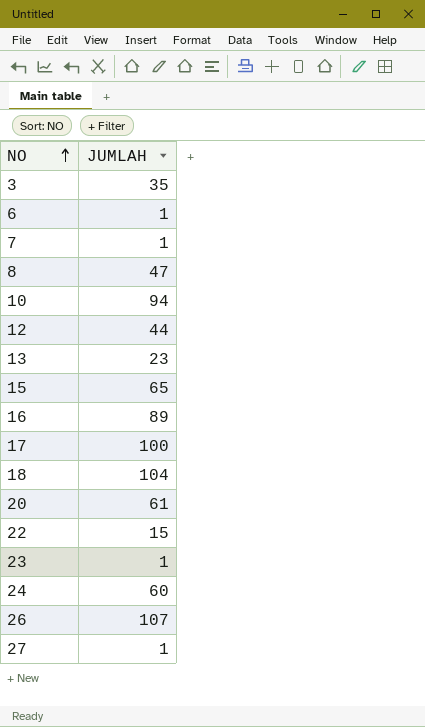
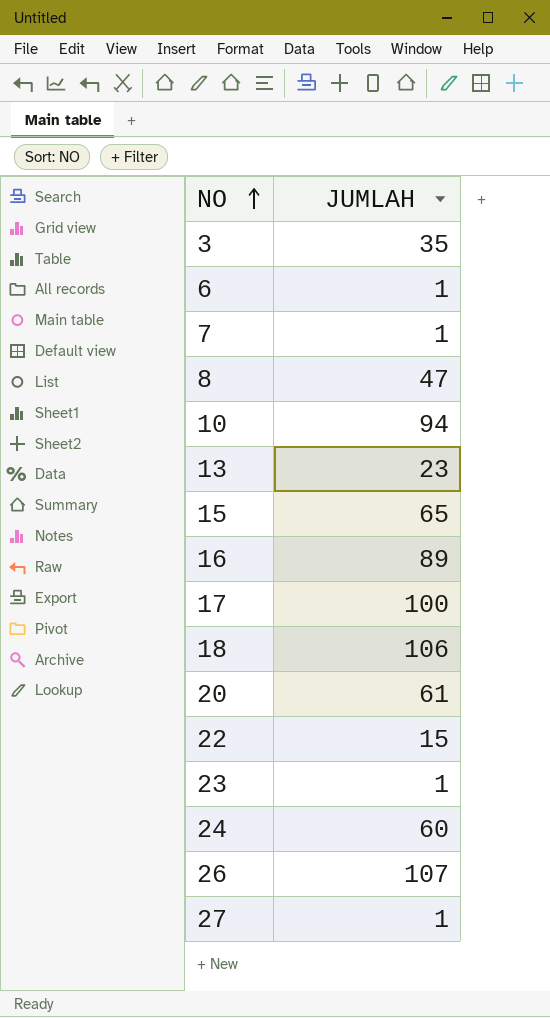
row 12: 44 -> none
18 | JUMLAH: 104 -> 106

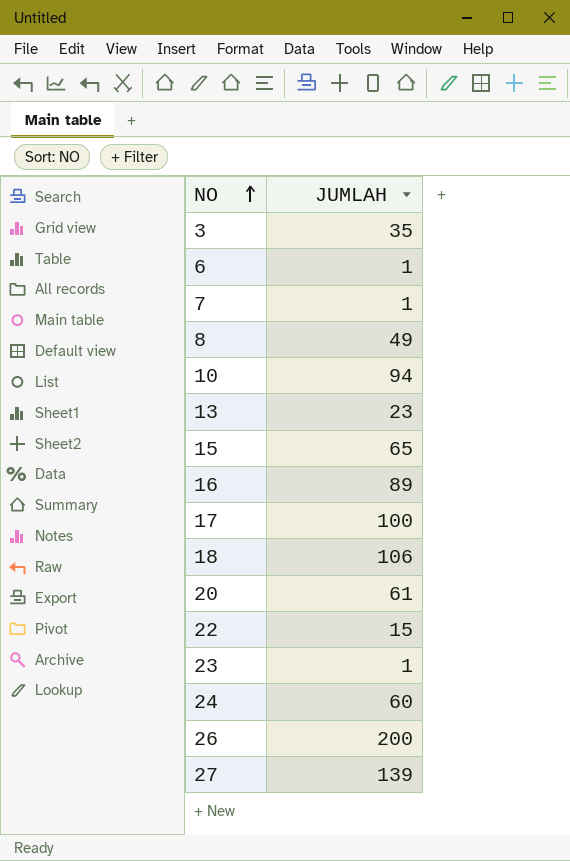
8 | JUMLAH: 47 -> 49
26 | JUMLAH: 107 -> 200
27 | JUMLAH: 1 -> 139

